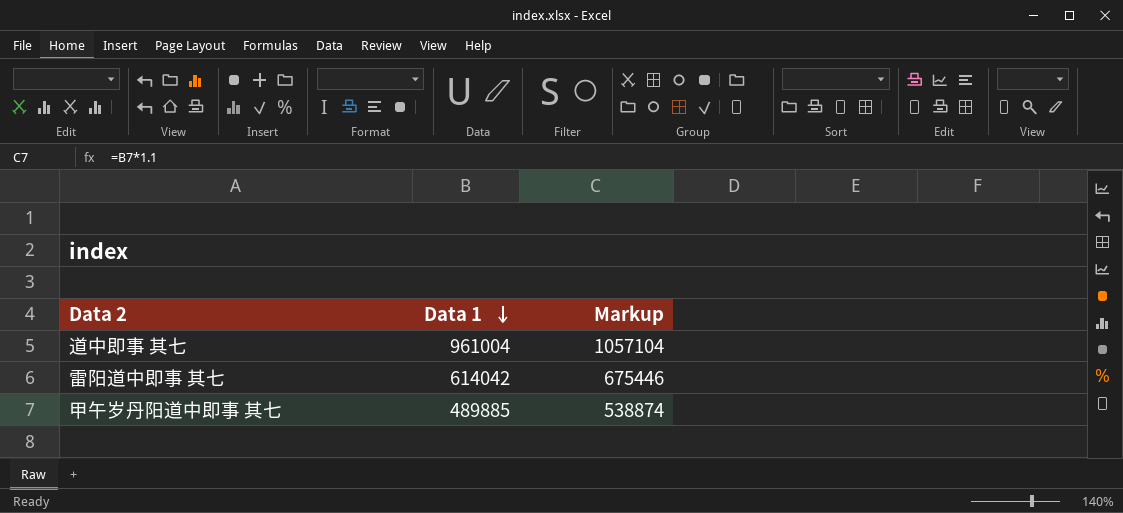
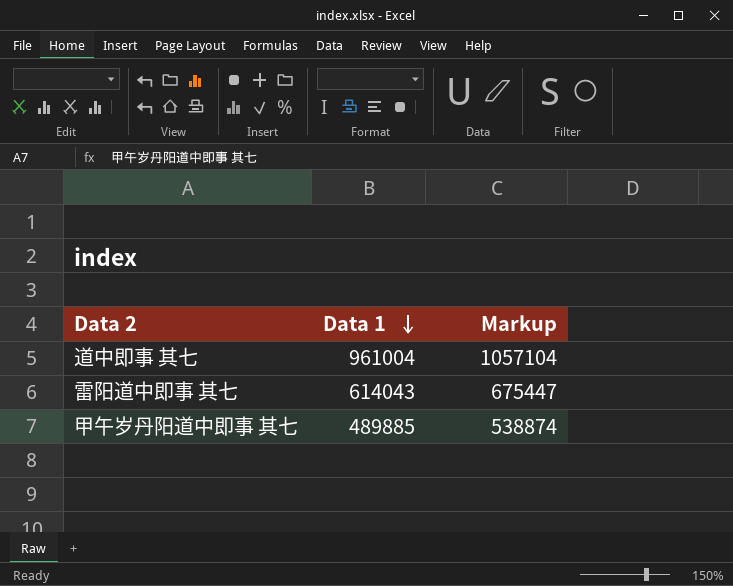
雷阳道中即事 其七 | Data 1: 614042 -> 614043
雷阳道中即事 其七 | Markup: 675446 -> 675447

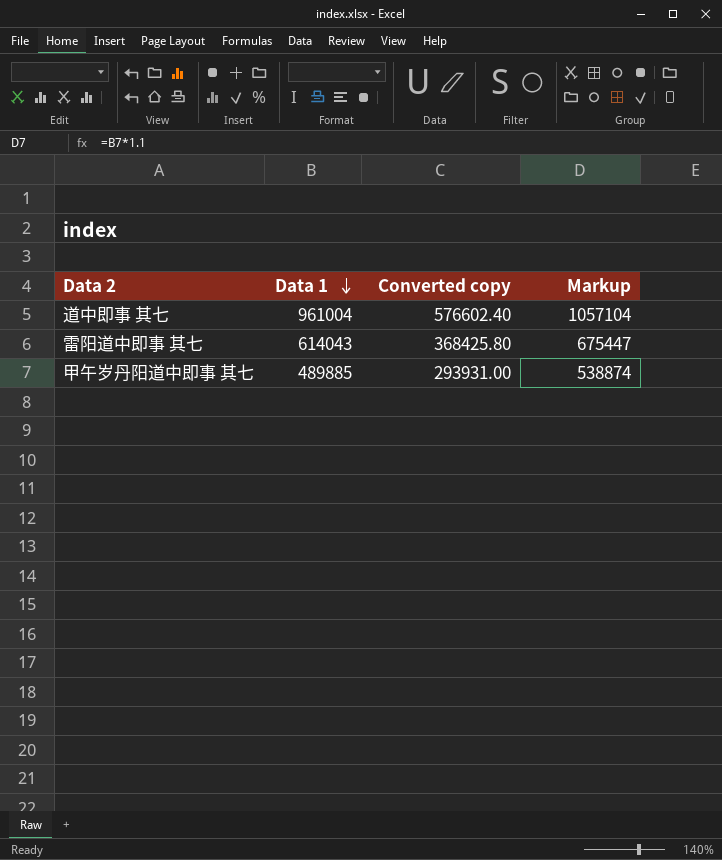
column Converted copy | formula: none -> [Data 1] * 0.6

